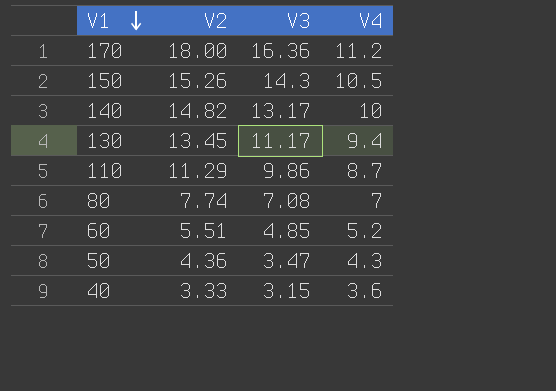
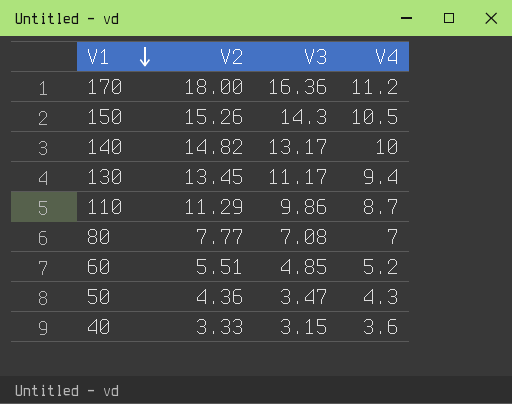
80 | V2: 7.74 -> 7.77

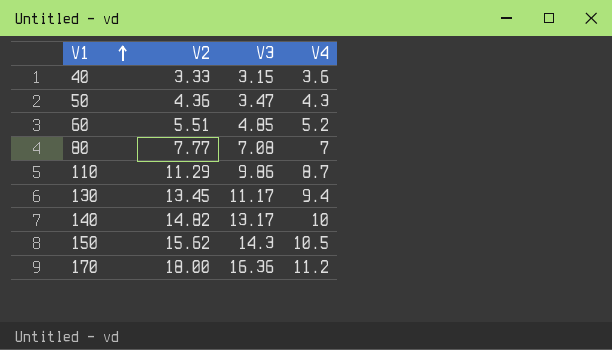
row order: V1 descending -> V1 ascending
150 | V2: 15.26 -> 15.62

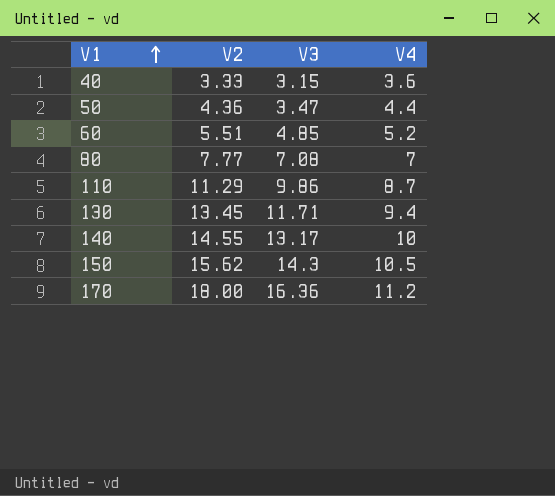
50 | V4: 4.3 -> 4.4
130 | V3: 11.17 -> 11.71
140 | V2: 14.82 -> 14.55

